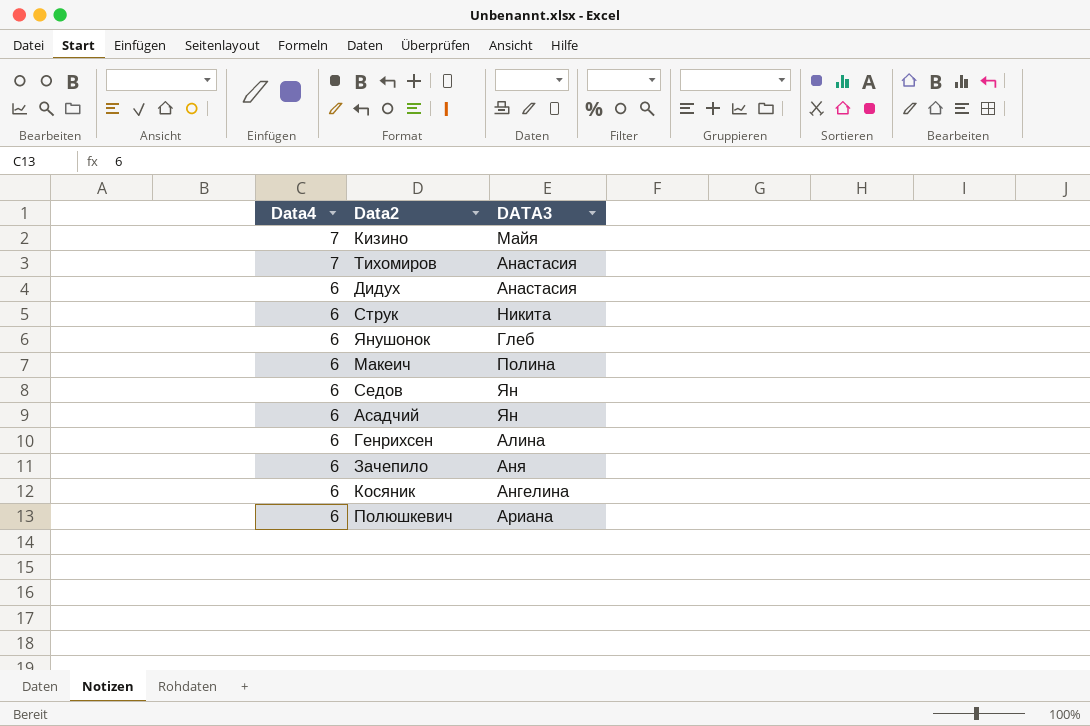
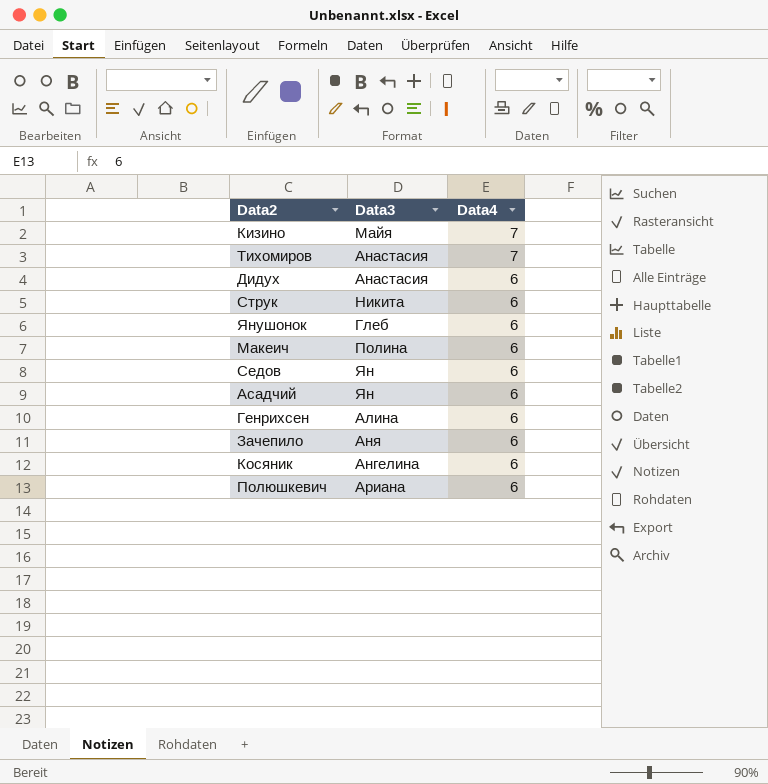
column name: DATA3 -> Data3
column Data4 | position: 1 -> 3

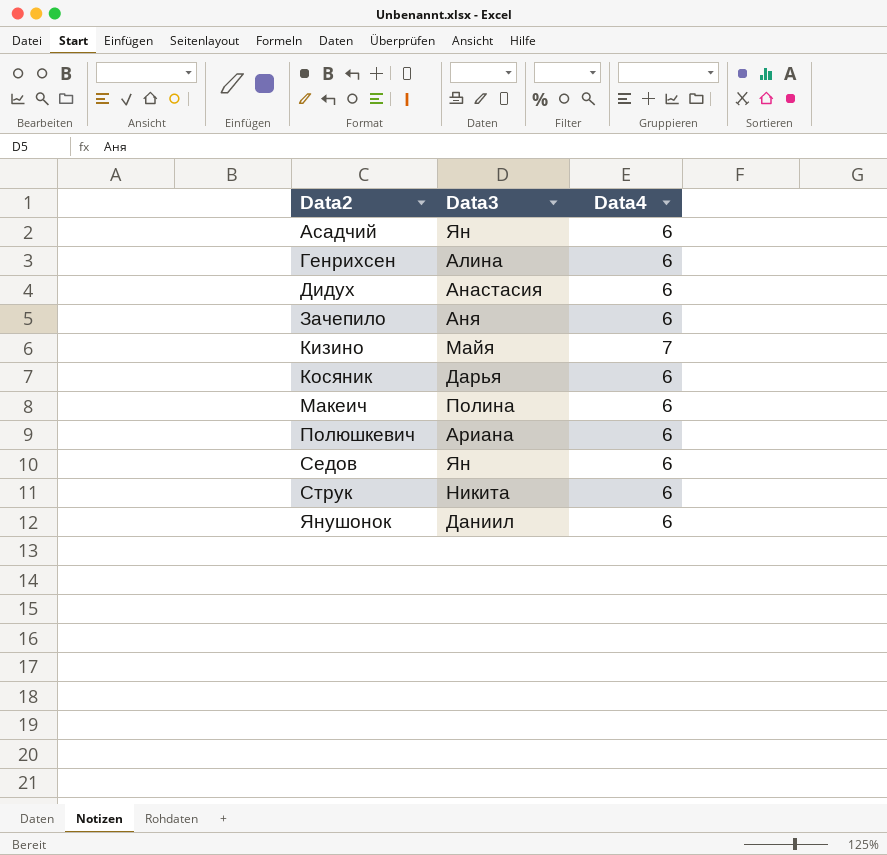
row order: Data4 descending -> Data2 ascending
row Тихомиров: Анастасия | 7 -> none
Косяник | Data3: Ангелина -> Дарья
Янушонок | Data3: Глеб -> Даниил

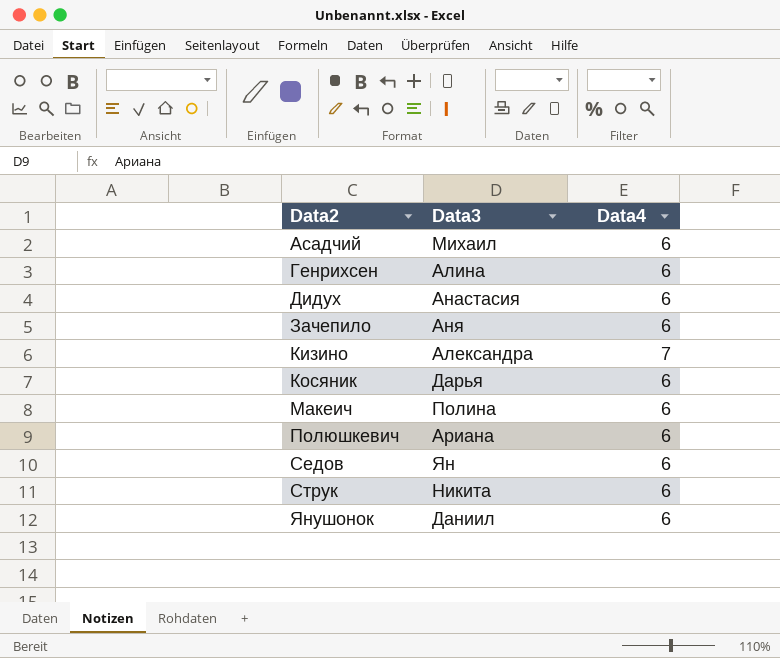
Асадчий | Data3: Ян -> Михаил
Кизино | Data3: Майя -> Александра

